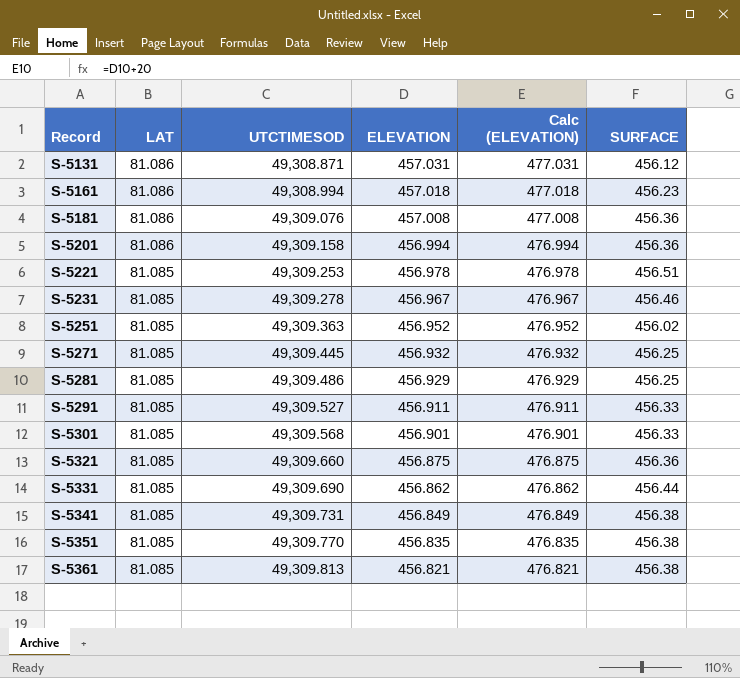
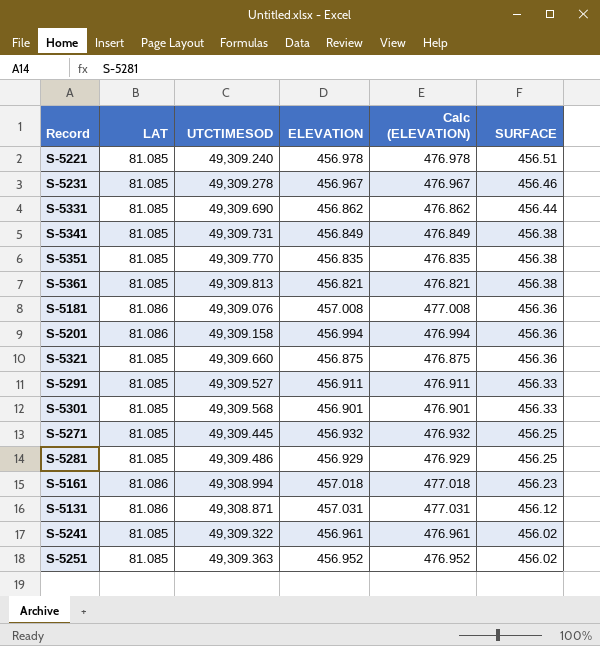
row order: Record ascending -> SURFACE descending
S-5221 | UTCTIMESOD: 49,309.253 -> 49,309.240
row S-5241: none -> 81.085 | 49,309.322 | 456.961 | 476.961 | 456.02

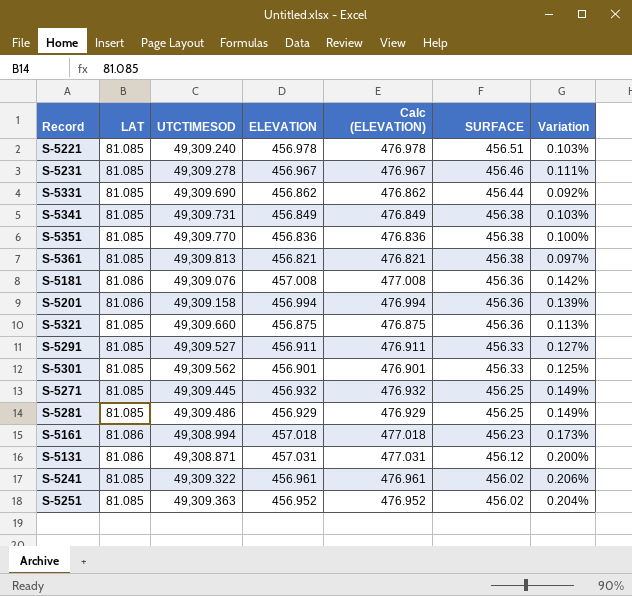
column Variation | formula: none -> ([ELEVATION] - [SURFACE]) / [SURFACE]
S-5351 | ELEVATION: 456.835 -> 456.836
S-5351 | Calc (ELEVATION): 476.835 -> 476.836
S-5301 | UTCTIMESOD: 49,309.568 -> 49,309.562

